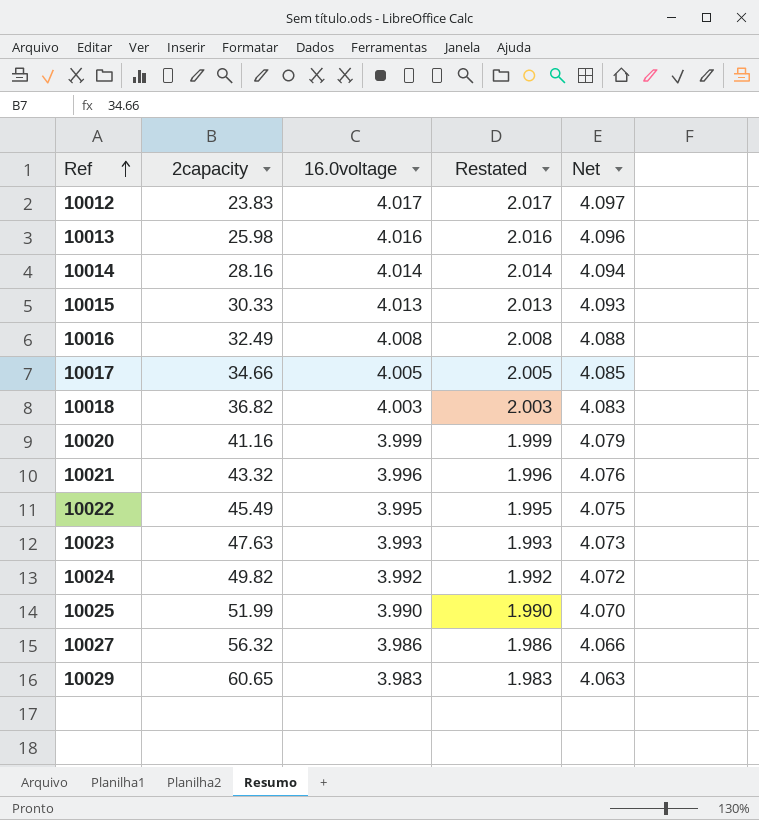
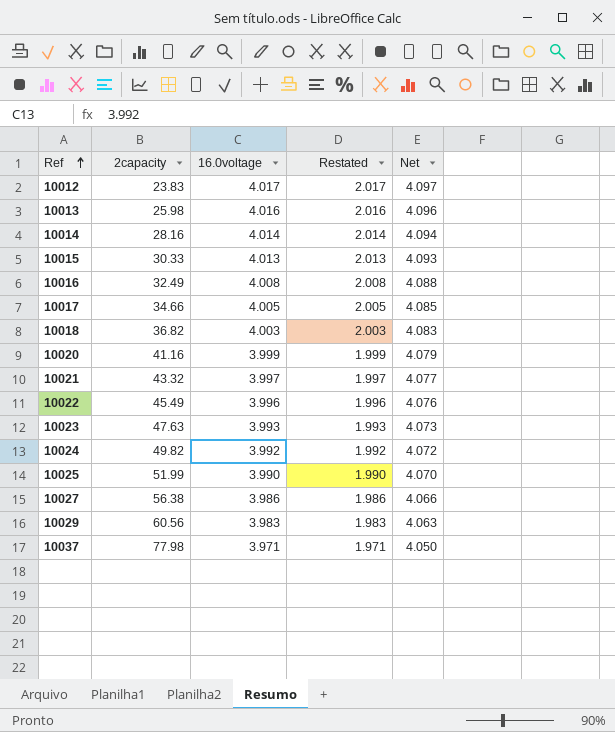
10021 | 16.0voltage: 3.996 -> 3.997
10021 | Restated: 1.996 -> 1.997
10021 | Net: 4.076 -> 4.077
10022 | 16.0voltage: 3.995 -> 3.996
10022 | Restated: 1.995 -> 1.996
10022 | Net: 4.075 -> 4.076
10027 | 2capacity: 56.32 -> 56.38
10029 | 2capacity: 60.65 -> 60.56
row 10037: none -> 77.98 | 3.971 | 1.971 | 4.050

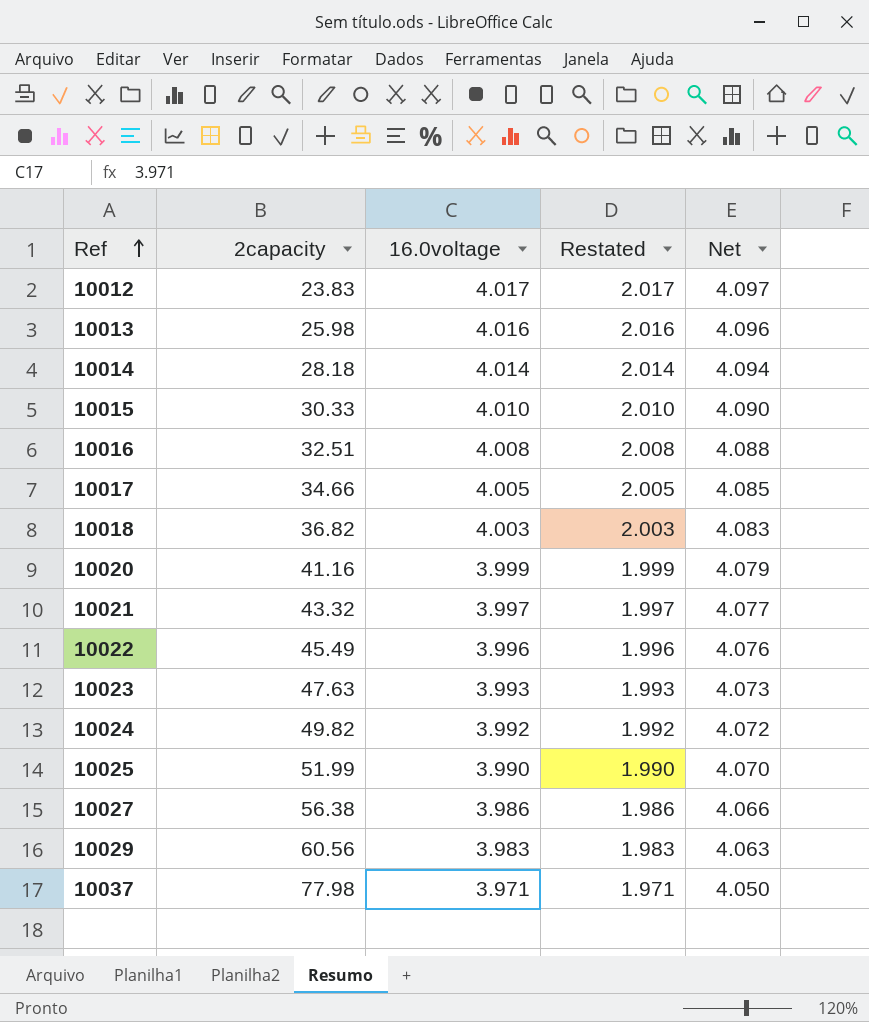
10014 | 2capacity: 28.16 -> 28.18
10015 | 16.0voltage: 4.013 -> 4.010
10015 | Restated: 2.013 -> 2.010
10015 | Net: 4.093 -> 4.090
10016 | 2capacity: 32.49 -> 32.51

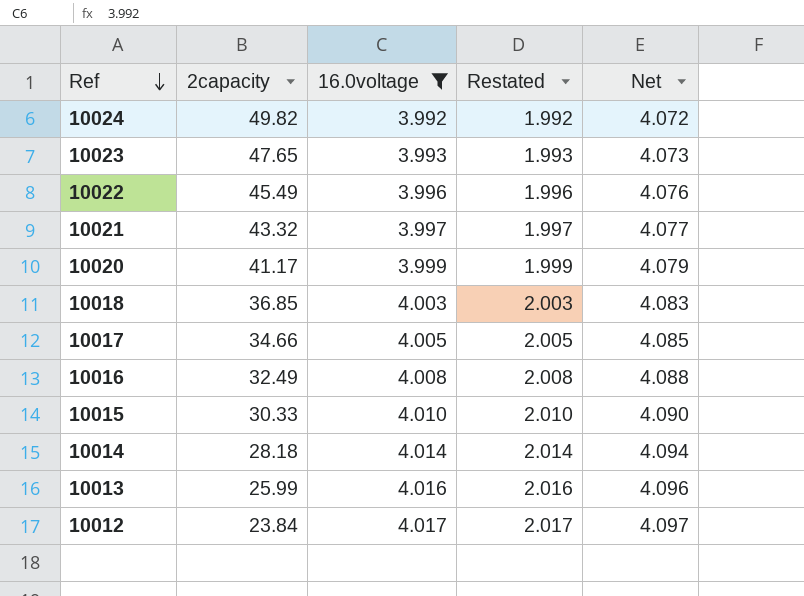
filter: none -> 16.0voltage >= 3.992
row order: Ref ascending -> Ref descending
10023 | 2capacity: 47.63 -> 47.65
10020 | 2capacity: 41.16 -> 41.17
10018 | 2capacity: 36.82 -> 36.85
10016 | 2capacity: 32.51 -> 32.49
10013 | 2capacity: 25.98 -> 25.99
10012 | 2capacity: 23.83 -> 23.84

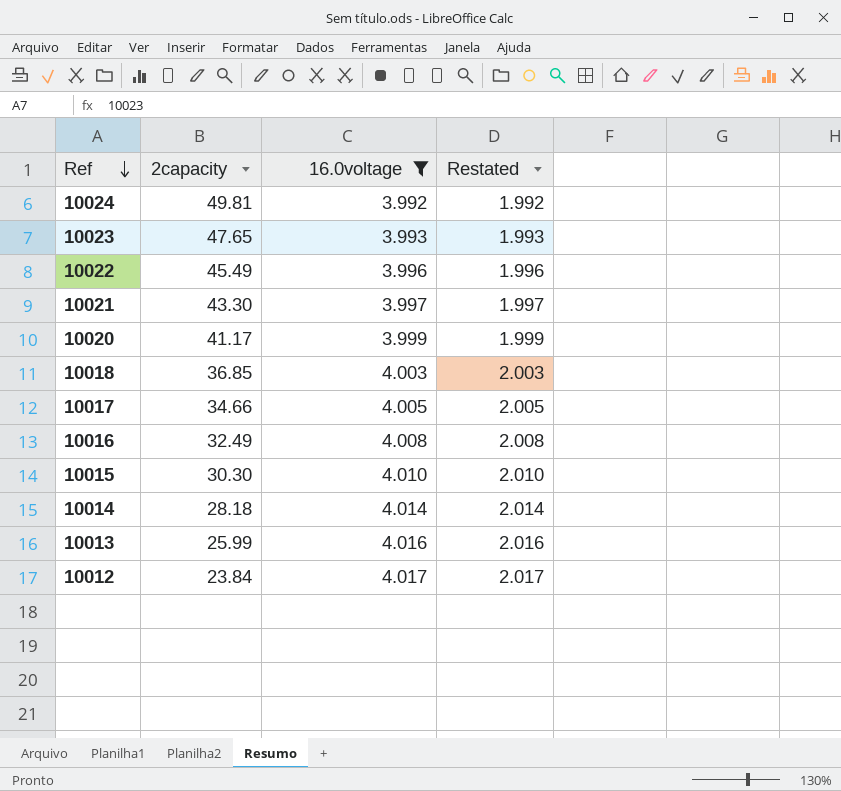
column Net | formula: [16.0voltage] * 1.02 -> none
10024 | 2capacity: 49.82 -> 49.81
10021 | 2capacity: 43.32 -> 43.30
10015 | 2capacity: 30.33 -> 30.30

